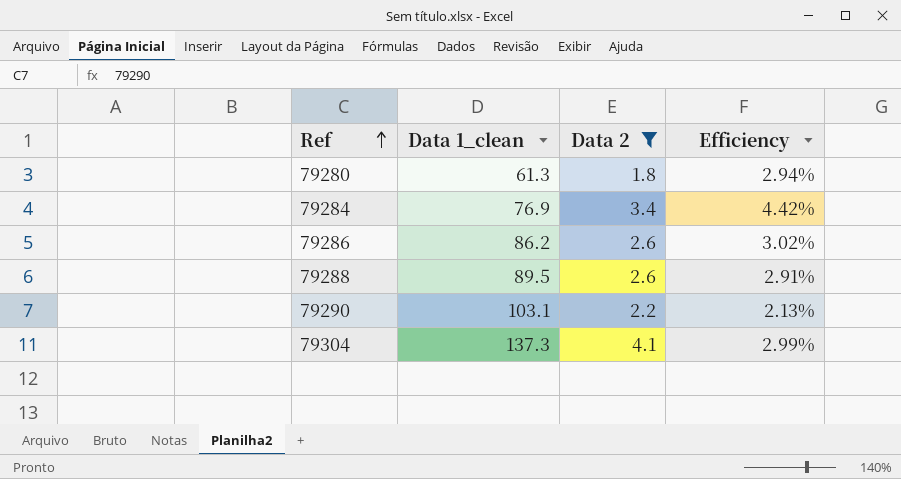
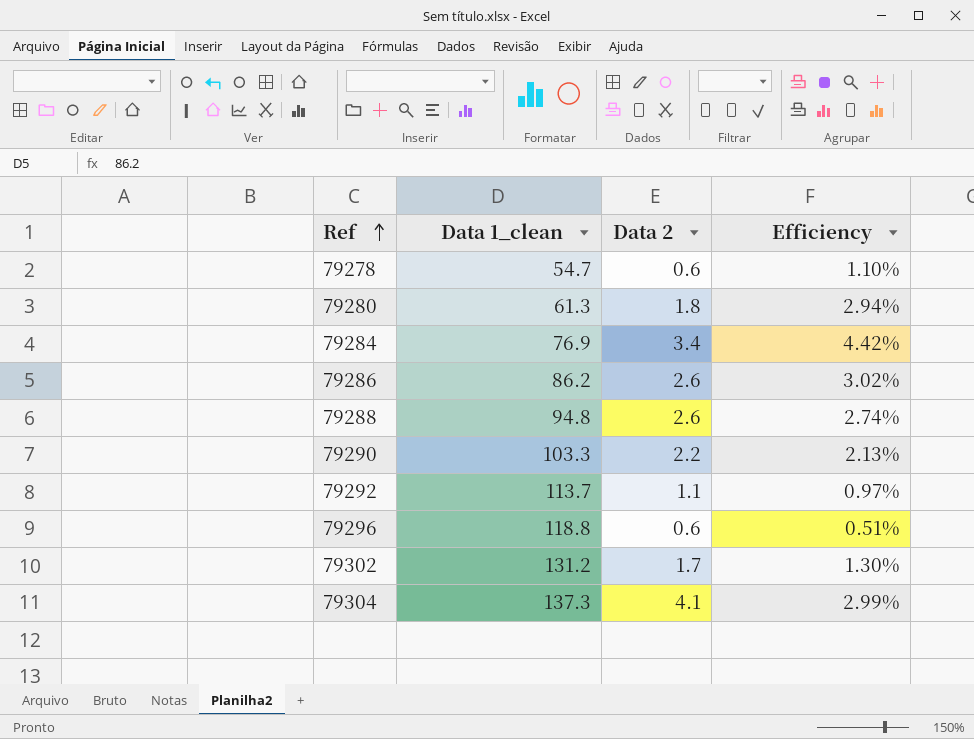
filter: Data 2 >= 1.8 -> none
79288 | Data 1_clean: 89.5 -> 94.8
79288 | Efficiency: 2.91% -> 2.74%
79290 | Data 1_clean: 103.1 -> 103.3

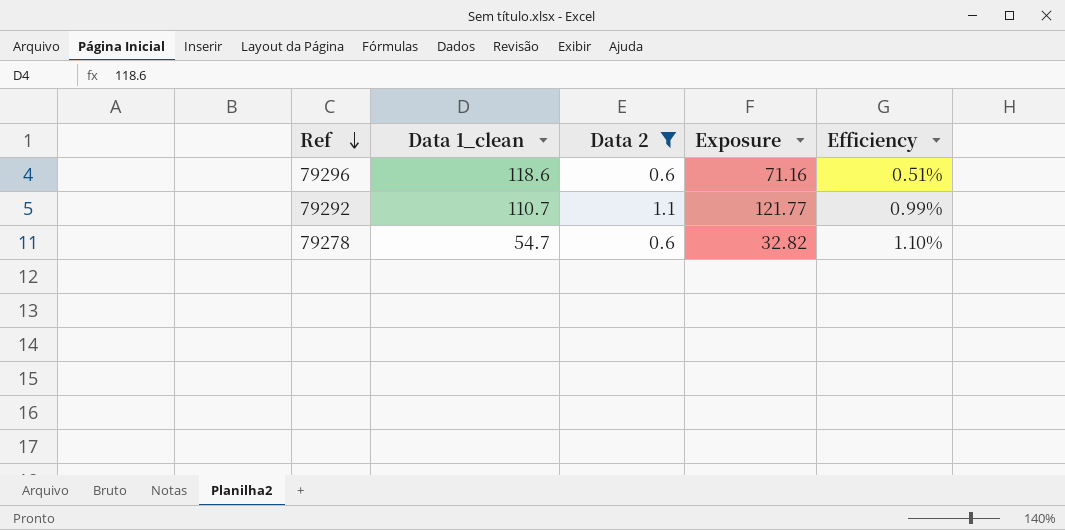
filter: none -> Data 2 <= 1.1
row order: Ref ascending -> Ref descending
column Exposure | formula: none -> [Data 1_clean] * [Data 2]
79296 | Data 1_clean: 118.8 -> 118.6
79292 | Data 1_clean: 113.7 -> 110.7
79292 | Efficiency: 0.97% -> 0.99%

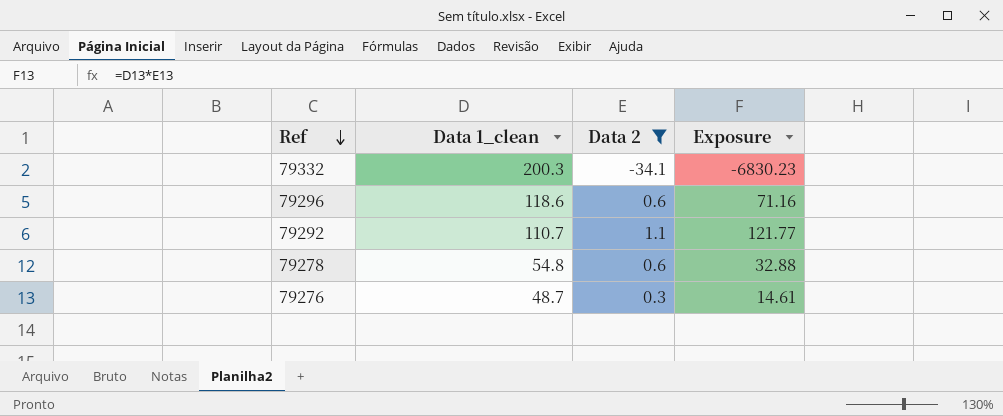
column Efficiency | formula: [Data 2] / [Data 1_clean] -> none
row 79332: none -> 200.3 | -34.1 | -6830.23
79278 | Data 1_clean: 54.7 -> 54.8
79278 | Exposure: 32.82 -> 32.88
row 79276: none -> 48.7 | 0.3 | 14.61

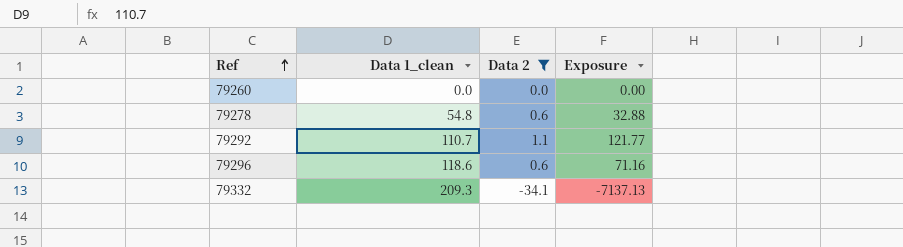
row order: Ref descending -> Ref ascending
row 79276: 48.7 | 0.3 | 14.61 -> none
row 79260: none -> 0.0 | 0.0 | 0.00
79332 | Data 1_clean: 200.3 -> 209.3
79332 | Exposure: -6830.23 -> -7137.13

